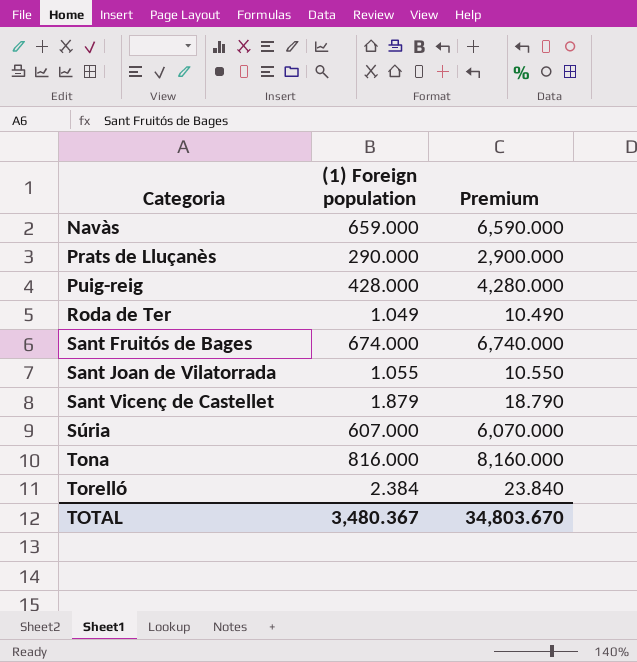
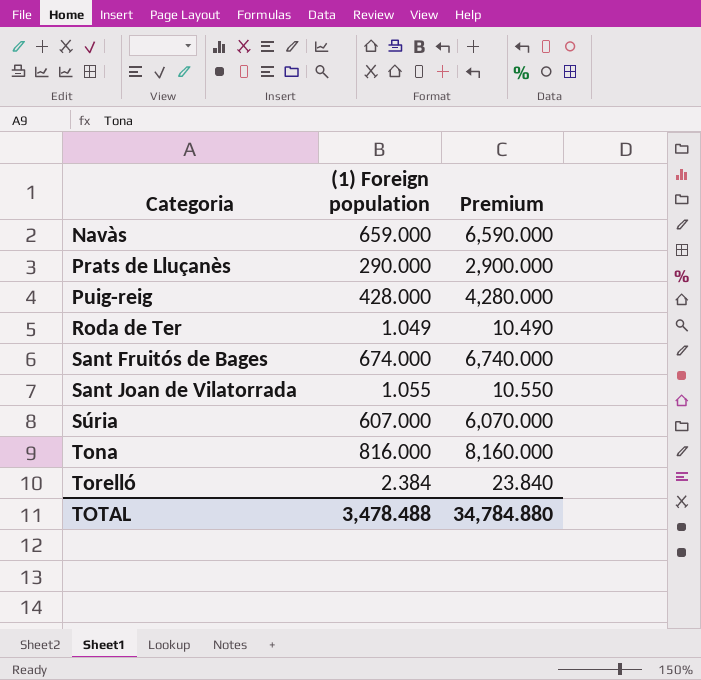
row Sant Vicenç de Castellet: 1.879 | 18.790 -> none
TOTAL | (1) Foreign population: 3,480.367 -> 3,478.488
TOTAL | Premium: 34,803.670 -> 34,784.880

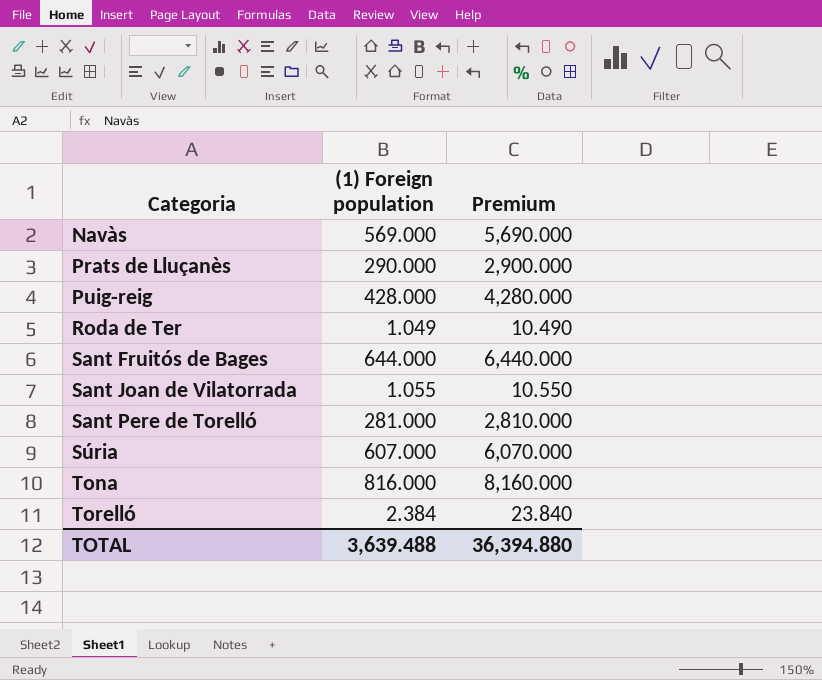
Navàs | (1) Foreign population: 659.000 -> 569.000
Navàs | Premium: 6,590.000 -> 5,690.000
Sant Fruitós de Bages | (1) Foreign population: 674.000 -> 644.000
Sant Fruitós de Bages | Premium: 6,740.000 -> 6,440.000
row Sant Pere de Torelló: none -> 281.000 | 2,810.000
TOTAL | (1) Foreign population: 3,478.488 -> 3,639.488
TOTAL | Premium: 34,784.880 -> 36,394.880

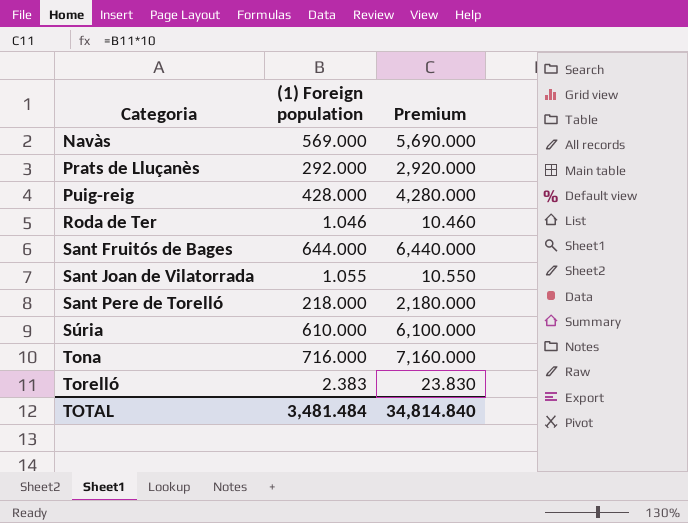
Prats de Lluçanès | (1) Foreign population: 290.000 -> 292.000
Prats de Lluçanès | Premium: 2,900.000 -> 2,920.000
Roda de Ter | (1) Foreign population: 1.049 -> 1.046
Roda de Ter | Premium: 10.490 -> 10.460
Sant Pere de Torelló | (1) Foreign population: 281.000 -> 218.000
Sant Pere de Torelló | Premium: 2,810.000 -> 2,180.000
Súria | (1) Foreign population: 607.000 -> 610.000
Súria | Premium: 6,070.000 -> 6,100.000
Tona | (1) Foreign population: 816.000 -> 716.000
Tona | Premium: 8,160.000 -> 7,160.000
Torelló | (1) Foreign population: 2.384 -> 2.383
Torelló | Premium: 23.840 -> 23.830
TOTAL | (1) Foreign population: 3,639.488 -> 3,481.484
TOTAL | Premium: 36,394.880 -> 34,814.840

